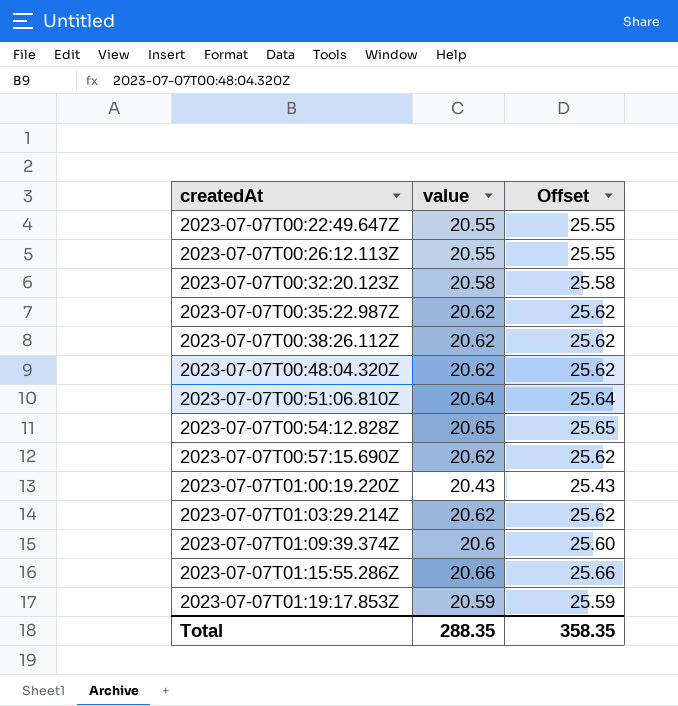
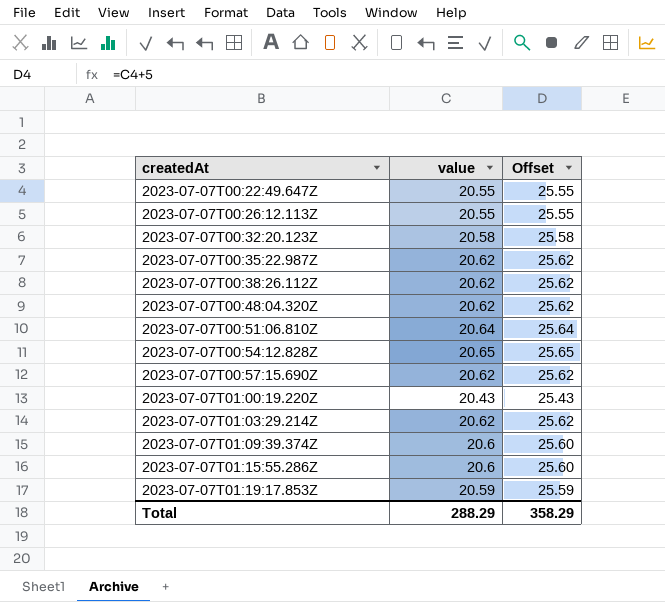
2023-07-07T01:15:55.286Z | value: 20.66 -> 20.6
2023-07-07T01:15:55.286Z | Offset: 25.66 -> 25.60
Total | value: 288.35 -> 288.29
Total | Offset: 358.35 -> 358.29

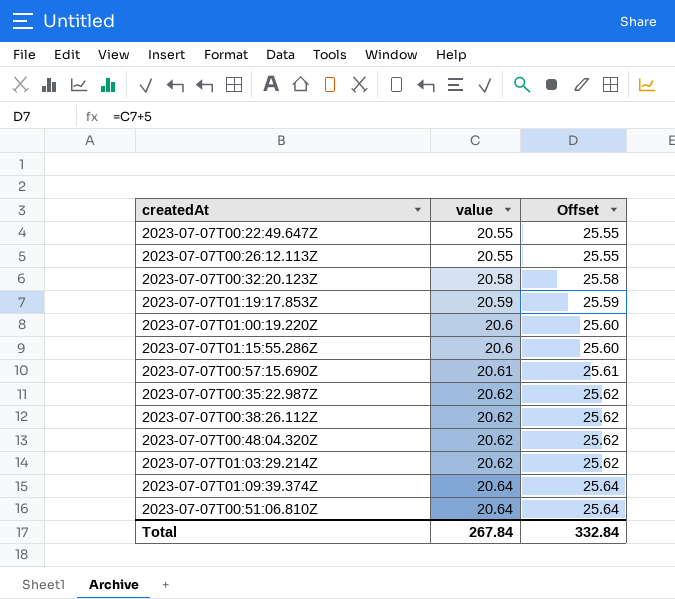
row order: createdAt ascending -> value ascending
row 2023-07-07T00:54:12.828Z: 20.65 | 25.65 -> none
2023-07-07T01:00:19.220Z | value: 20.43 -> 20.6
2023-07-07T01:00:19.220Z | Offset: 25.43 -> 25.60
2023-07-07T00:57:15.690Z | value: 20.62 -> 20.61
2023-07-07T00:57:15.690Z | Offset: 25.62 -> 25.61
2023-07-07T01:09:39.374Z | value: 20.6 -> 20.64
2023-07-07T01:09:39.374Z | Offset: 25.60 -> 25.64
Total | value: 288.29 -> 267.84
Total | Offset: 358.29 -> 332.84

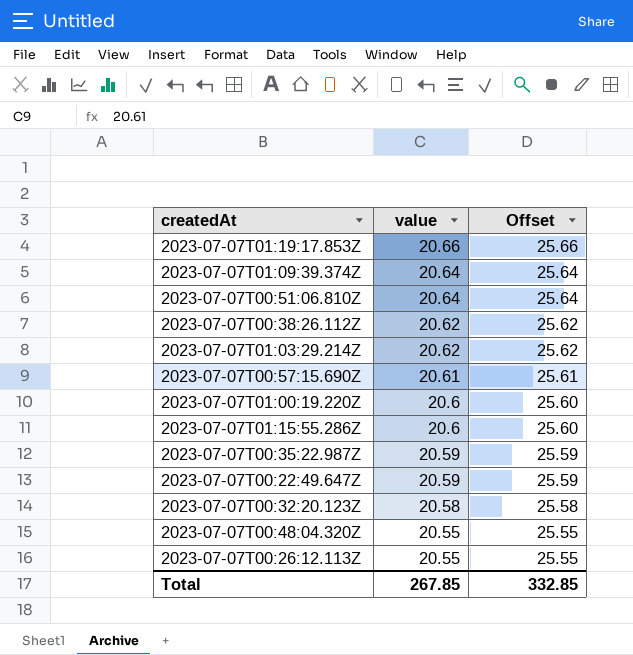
row order: value ascending -> value descending
2023-07-07T01:19:17.853Z | value: 20.59 -> 20.66
2023-07-07T01:19:17.853Z | Offset: 25.59 -> 25.66
2023-07-07T00:35:22.987Z | value: 20.62 -> 20.59
2023-07-07T00:35:22.987Z | Offset: 25.62 -> 25.59
2023-07-07T00:22:49.647Z | value: 20.55 -> 20.59
2023-07-07T00:22:49.647Z | Offset: 25.55 -> 25.59
2023-07-07T00:48:04.320Z | value: 20.62 -> 20.55
2023-07-07T00:48:04.320Z | Offset: 25.62 -> 25.55
Total | value: 267.84 -> 267.85
Total | Offset: 332.84 -> 332.85

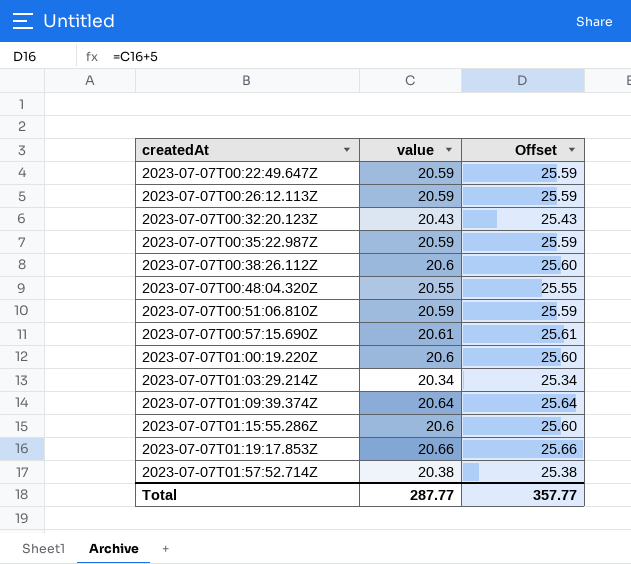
row order: value descending -> createdAt ascending
2023-07-07T00:26:12.113Z | value: 20.55 -> 20.59
2023-07-07T00:26:12.113Z | Offset: 25.55 -> 25.59
2023-07-07T00:32:20.123Z | value: 20.58 -> 20.43
2023-07-07T00:32:20.123Z | Offset: 25.58 -> 25.43
2023-07-07T00:38:26.112Z | value: 20.62 -> 20.6
2023-07-07T00:38:26.112Z | Offset: 25.62 -> 25.60
2023-07-07T00:51:06.810Z | value: 20.64 -> 20.59
2023-07-07T00:51:06.810Z | Offset: 25.64 -> 25.59
2023-07-07T01:03:29.214Z | value: 20.62 -> 20.34
2023-07-07T01:03:29.214Z | Offset: 25.62 -> 25.34
row 2023-07-07T01:57:52.714Z: none -> 20.38 | 25.38
Total | value: 267.85 -> 287.77
Total | Offset: 332.85 -> 357.77

